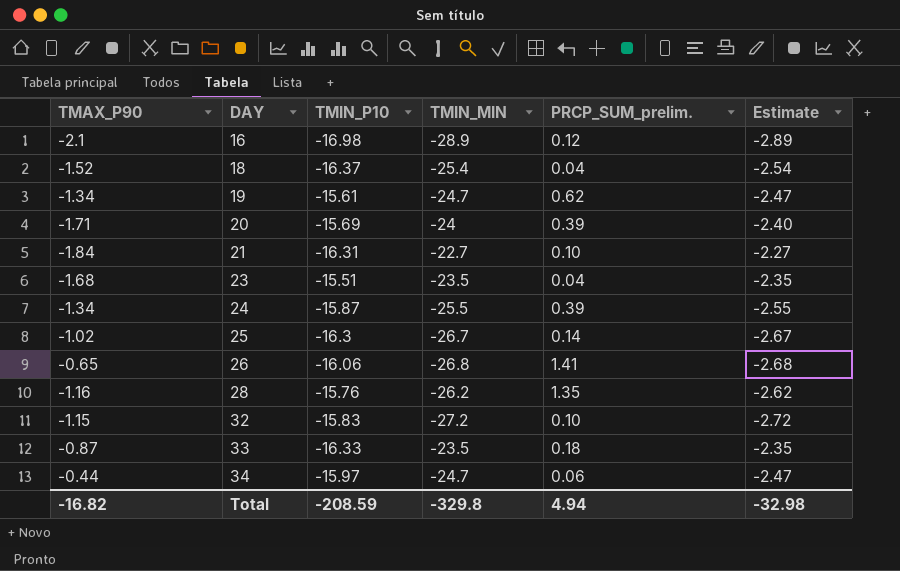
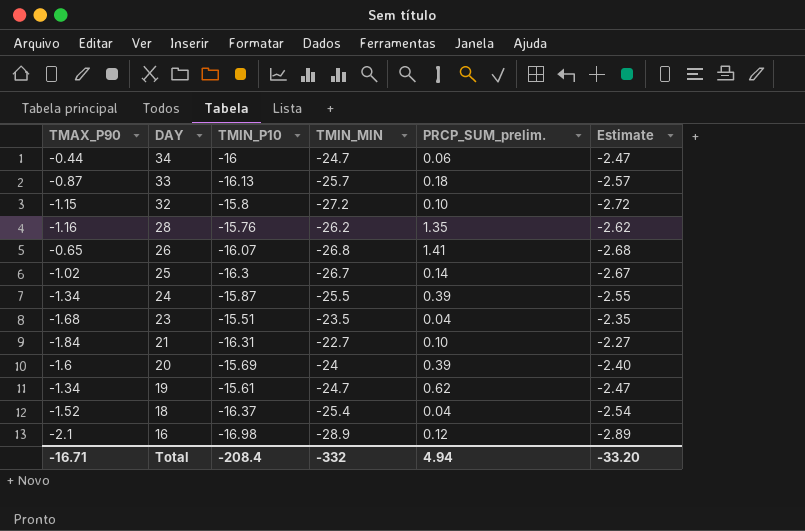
row order: DAY ascending -> DAY descending
34 | TMIN_P10: -15.97 -> -16
33 | TMIN_P10: -16.33 -> -16.13
33 | TMIN_MIN: -23.5 -> -25.7
33 | Estimate: -2.35 -> -2.57
32 | TMIN_P10: -15.83 -> -15.8
26 | TMIN_P10: -16.06 -> -16.07
20 | TMAX_P90: -1.71 -> -1.6
Total | TMAX_P90: -16.82 -> -16.71
Total | TMIN_P10: -208.59 -> -208.4
Total | TMIN_MIN: -329.8 -> -332
Total | Estimate: -32.98 -> -33.20

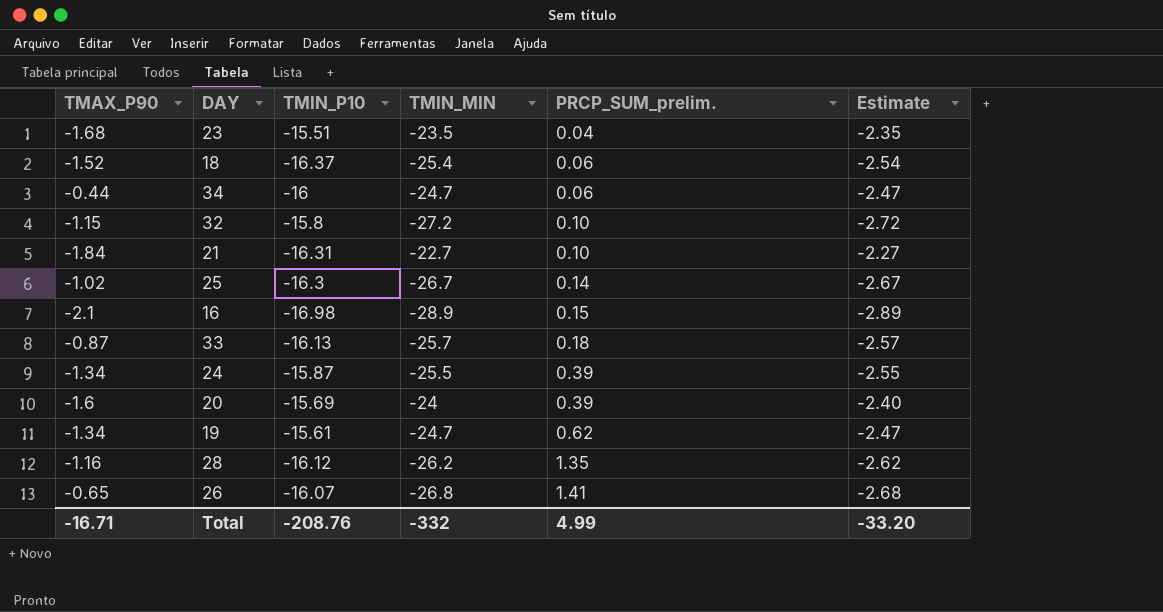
row order: DAY descending -> PRCP_SUM_prelim. ascending
18 | PRCP_SUM_prelim.: 0.04 -> 0.06
16 | PRCP_SUM_prelim.: 0.12 -> 0.15
28 | TMIN_P10: -15.76 -> -16.12
Total | TMIN_P10: -208.4 -> -208.76
Total | PRCP_SUM_prelim.: 4.94 -> 4.99

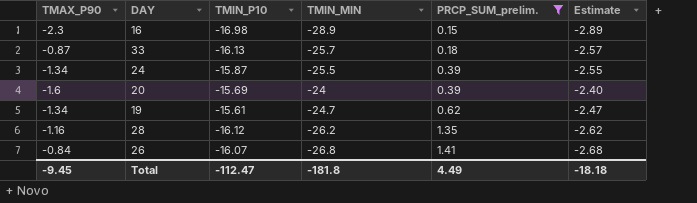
filter: none -> PRCP_SUM_prelim. >= 0.15
16 | TMAX_P90: -2.1 -> -2.3
26 | TMAX_P90: -0.65 -> -0.84
Total | TMAX_P90: -16.71 -> -9.45
Total | TMIN_P10: -208.76 -> -112.47
Total | TMIN_MIN: -332 -> -181.8
Total | PRCP_SUM_prelim.: 4.99 -> 4.49
Total | Estimate: -33.20 -> -18.18

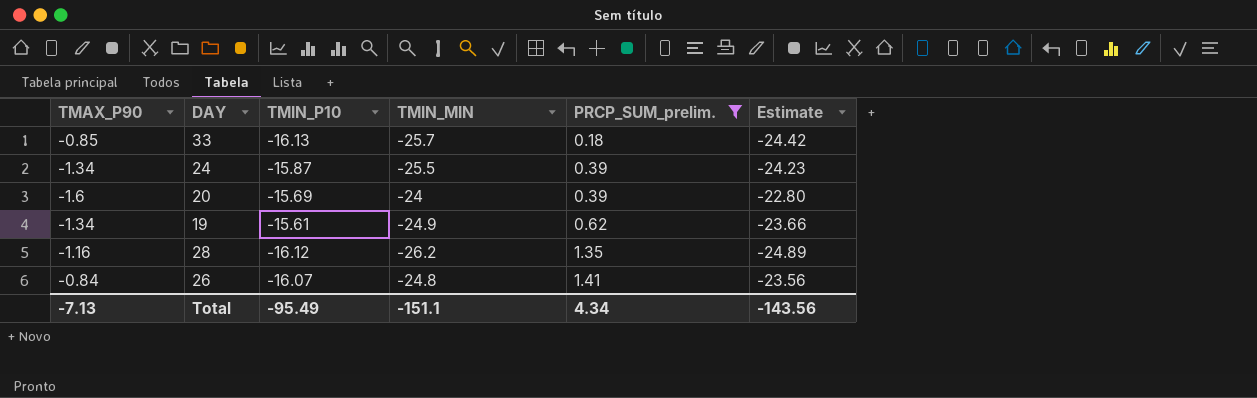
column Estimate | formula: [TMIN_MIN] * 0.1 -> [TMIN_MIN] * 0.95
row 16: -2.3 | -16.98 | -28.9 | 0.15 | -2.89 -> none
33 | TMAX_P90: -0.87 -> -0.85
19 | TMIN_MIN: -24.7 -> -24.9
26 | TMIN_MIN: -26.8 -> -24.8
Total | TMAX_P90: -9.45 -> -7.13
Total | TMIN_P10: -112.47 -> -95.49
Total | TMIN_MIN: -181.8 -> -151.1
Total | PRCP_SUM_prelim.: 4.49 -> 4.34
Total | Estimate: -18.18 -> -143.56

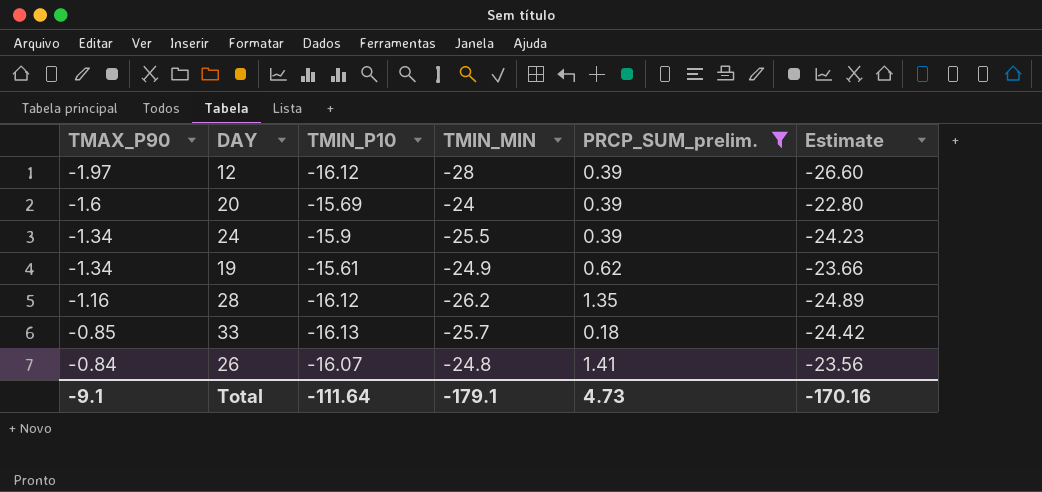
row order: PRCP_SUM_prelim. ascending -> TMAX_P90 ascending
row 12: none -> -1.97 | -16.12 | -28 | 0.39 | -26.60
24 | TMIN_P10: -15.87 -> -15.9
Total | TMAX_P90: -7.13 -> -9.1
Total | TMIN_P10: -95.49 -> -111.64
Total | TMIN_MIN: -151.1 -> -179.1
Total | PRCP_SUM_prelim.: 4.34 -> 4.73
Total | Estimate: -143.56 -> -170.16

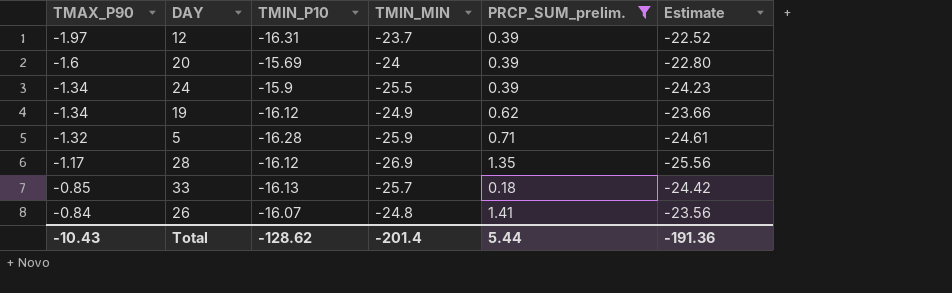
12 | TMIN_P10: -16.12 -> -16.31
12 | TMIN_MIN: -28 -> -23.7
12 | Estimate: -26.60 -> -22.52
19 | TMIN_P10: -15.61 -> -16.12
row 5: none -> -1.32 | -16.28 | -25.9 | 0.71 | -24.61
28 | TMAX_P90: -1.16 -> -1.17
28 | TMIN_MIN: -26.2 -> -26.9
28 | Estimate: -24.89 -> -25.56
Total | TMAX_P90: -9.1 -> -10.43
Total | TMIN_P10: -111.64 -> -128.62
Total | TMIN_MIN: -179.1 -> -201.4
Total | PRCP_SUM_prelim.: 4.73 -> 5.44
Total | Estimate: -170.16 -> -191.36

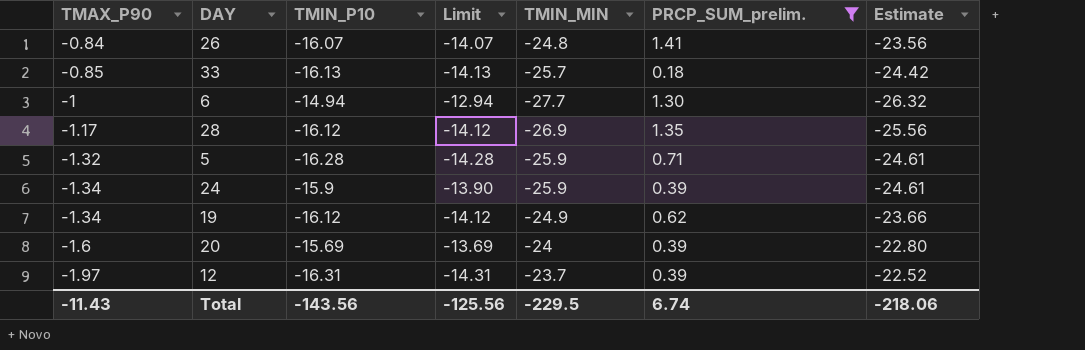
row order: TMAX_P90 ascending -> TMAX_P90 descending
column Limit | formula: none -> [TMIN_P10] + 2
row 6: none -> -1 | -14.94 | -12.94 | -27.7 | 1.30 | -26.32
24 | TMIN_MIN: -25.5 -> -25.9
24 | Estimate: -24.23 -> -24.61
Total | TMAX_P90: -10.43 -> -11.43
Total | TMIN_P10: -128.62 -> -143.56
Total | TMIN_MIN: -201.4 -> -229.5
Total | PRCP_SUM_prelim.: 5.44 -> 6.74
Total | Estimate: -191.36 -> -218.06

